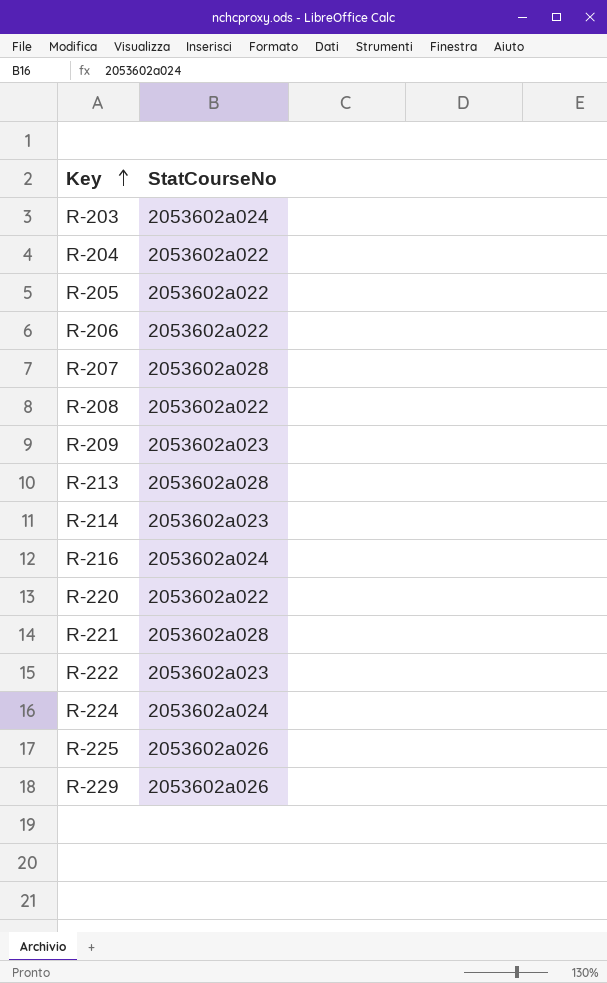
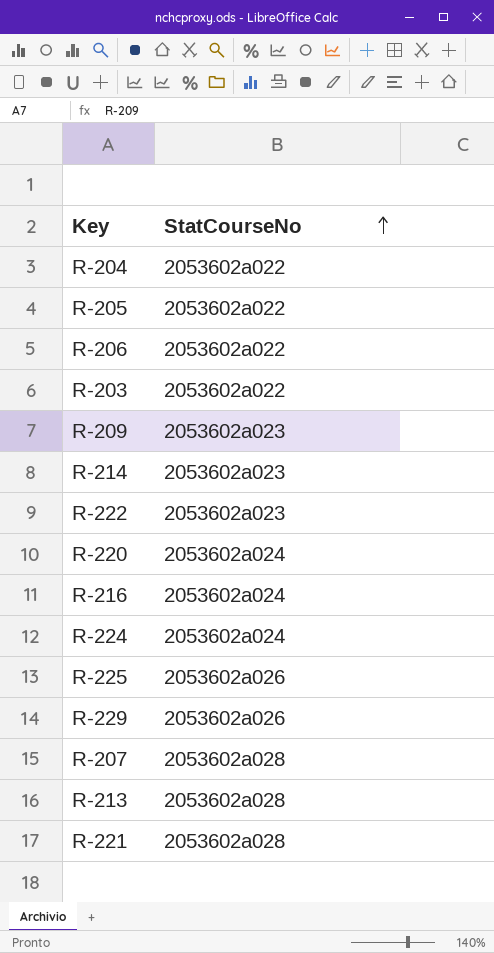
row order: Key ascending -> StatCourseNo ascending
row R-208: 2053602a022 -> none
R-203 | StatCourseNo: 2053602a024 -> 2053602a022
R-220 | StatCourseNo: 2053602a022 -> 2053602a024

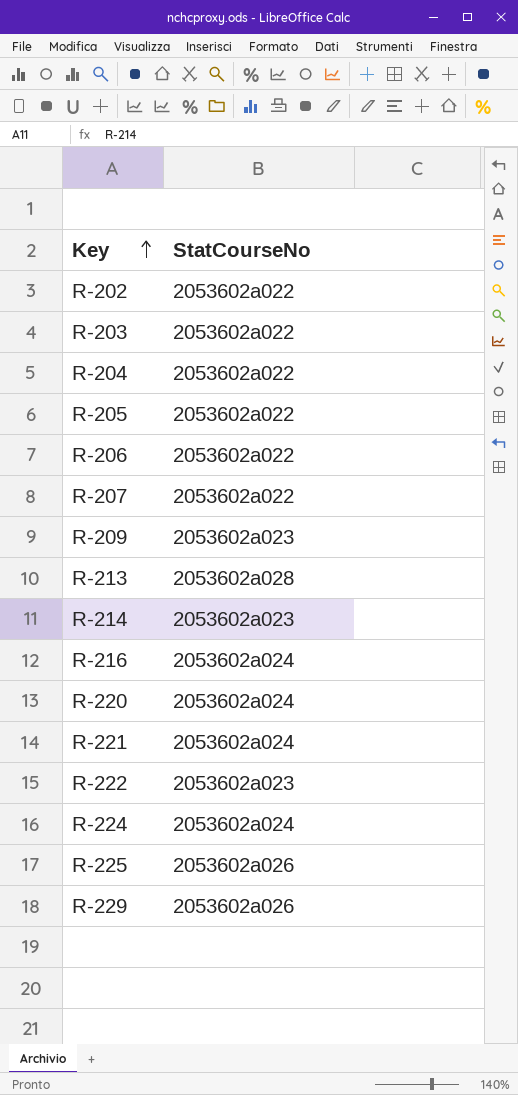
row order: StatCourseNo ascending -> Key ascending
row R-202: none -> 2053602a022
R-207 | StatCourseNo: 2053602a028 -> 2053602a022
R-221 | StatCourseNo: 2053602a028 -> 2053602a024

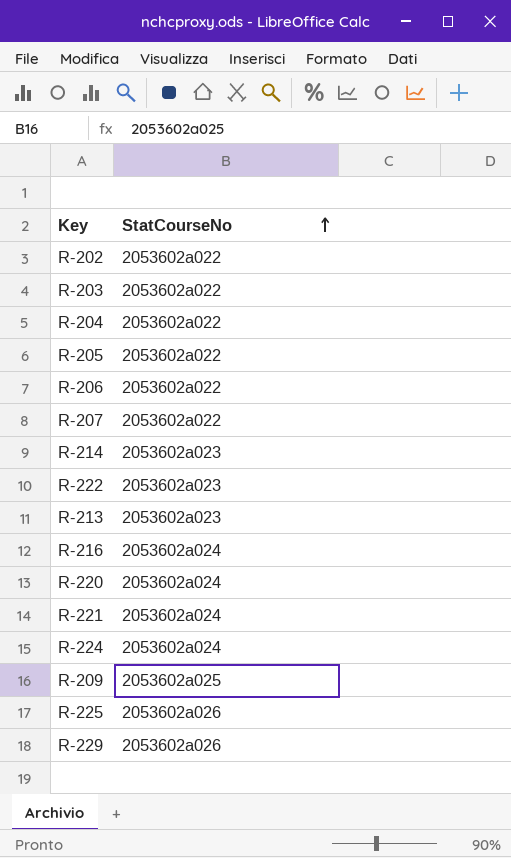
row order: Key ascending -> StatCourseNo ascending
R-213 | StatCourseNo: 2053602a028 -> 2053602a023
R-209 | StatCourseNo: 2053602a023 -> 2053602a025

